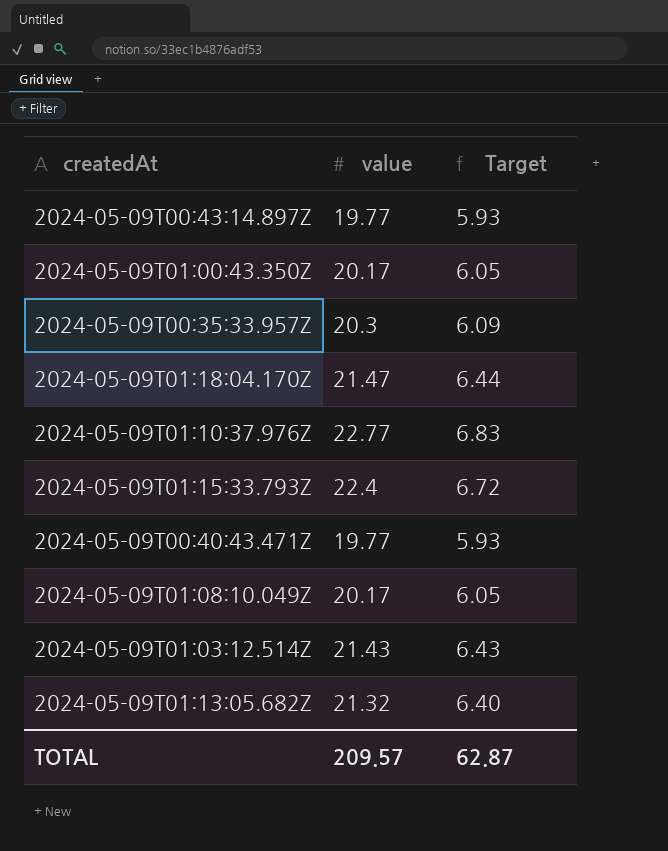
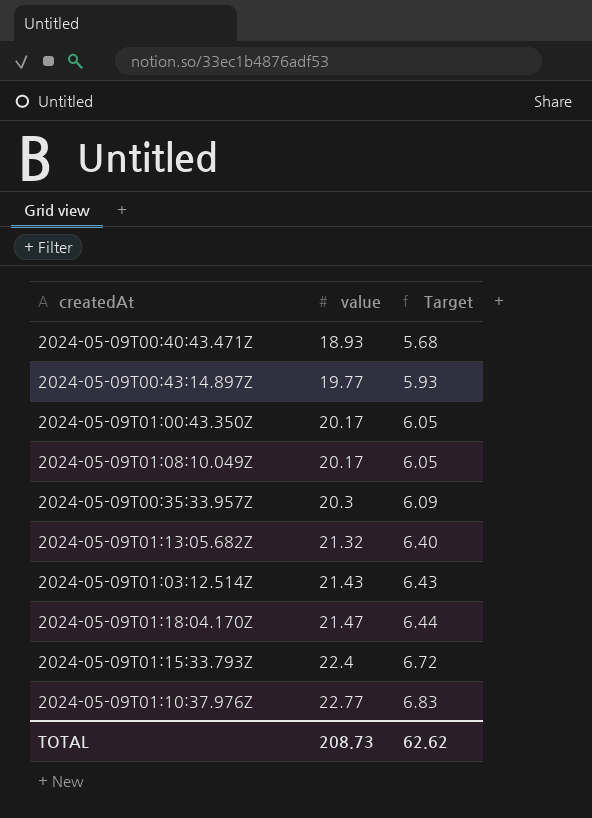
row order: none -> value ascending
2024-05-09T00:40:43.471Z | value: 19.77 -> 18.93
2024-05-09T00:40:43.471Z | Target: 5.93 -> 5.68
TOTAL | value: 209.57 -> 208.73
TOTAL | Target: 62.87 -> 62.62

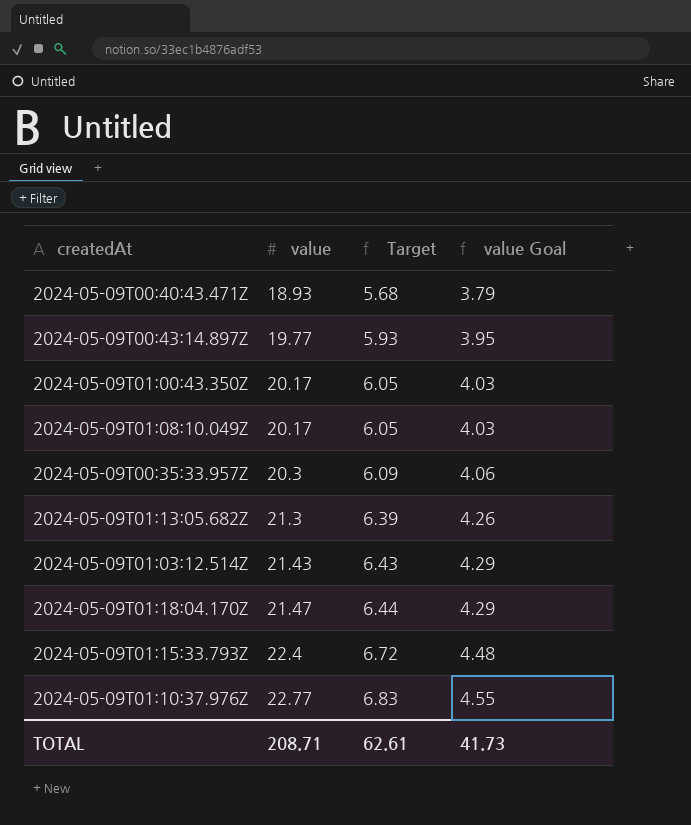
column value Goal | formula: none -> [value] * 0.2
2024-05-09T01:13:05.682Z | value: 21.32 -> 21.3
2024-05-09T01:13:05.682Z | Target: 6.40 -> 6.39
TOTAL | value: 208.73 -> 208.71
TOTAL | Target: 62.62 -> 62.61

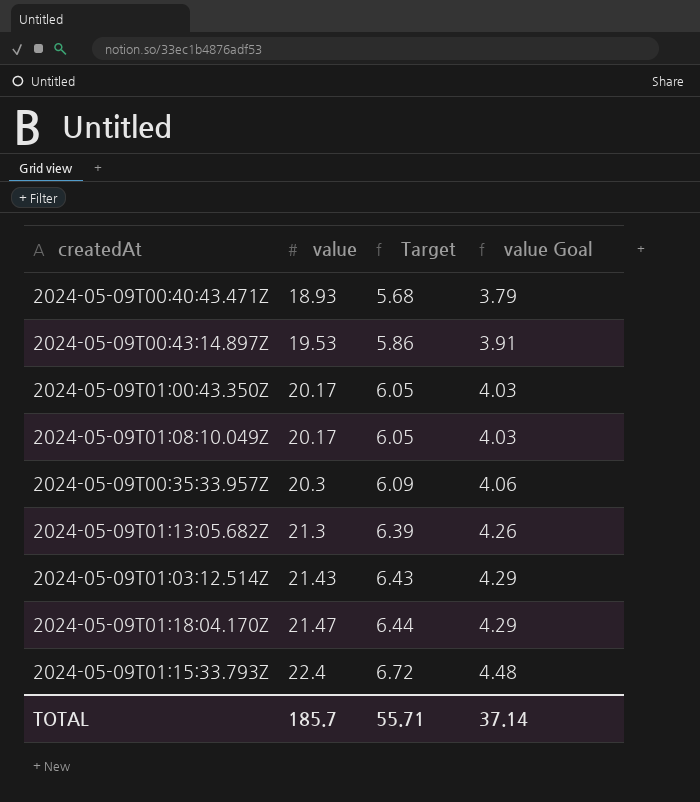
row 2024-05-09T01:10:37.976Z: 22.77 | 6.83 | 4.55 -> none
2024-05-09T00:43:14.897Z | value: 19.77 -> 19.53
2024-05-09T00:43:14.897Z | Target: 5.93 -> 5.86
2024-05-09T00:43:14.897Z | value Goal: 3.95 -> 3.91
TOTAL | value: 208.71 -> 185.7
TOTAL | Target: 62.61 -> 55.71
TOTAL | value Goal: 41.73 -> 37.14

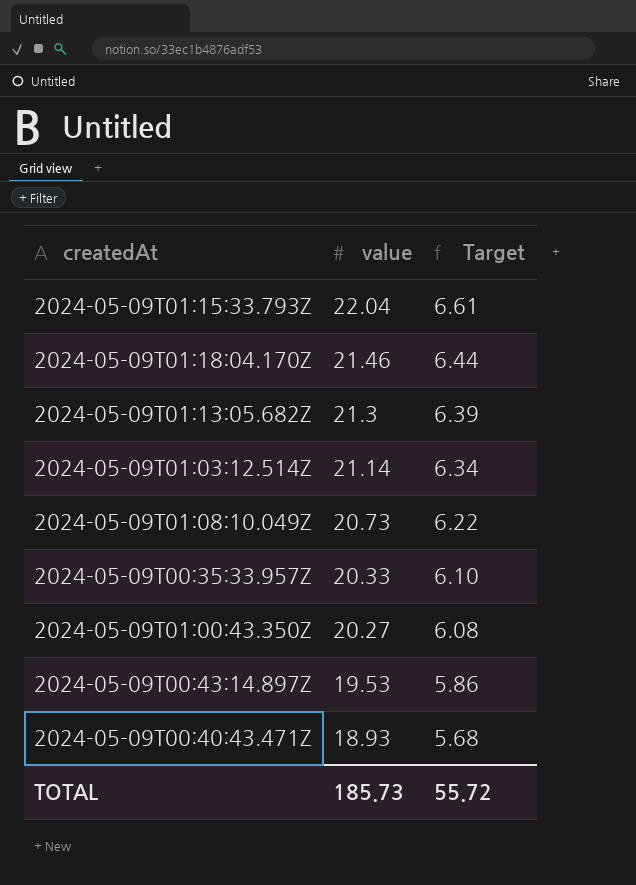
row order: value ascending -> value descending
column value Goal | formula: [value] * 0.2 -> none
2024-05-09T01:15:33.793Z | value: 22.4 -> 22.04
2024-05-09T01:15:33.793Z | Target: 6.72 -> 6.61
2024-05-09T01:18:04.170Z | value: 21.47 -> 21.46
2024-05-09T01:03:12.514Z | value: 21.43 -> 21.14
2024-05-09T01:03:12.514Z | Target: 6.43 -> 6.34
2024-05-09T01:08:10.049Z | value: 20.17 -> 20.73
2024-05-09T01:08:10.049Z | Target: 6.05 -> 6.22
2024-05-09T00:35:33.957Z | value: 20.3 -> 20.33
2024-05-09T00:35:33.957Z | Target: 6.09 -> 6.10
2024-05-09T01:00:43.350Z | value: 20.17 -> 20.27
2024-05-09T01:00:43.350Z | Target: 6.05 -> 6.08
TOTAL | value: 185.7 -> 185.73
TOTAL | Target: 55.71 -> 55.72

